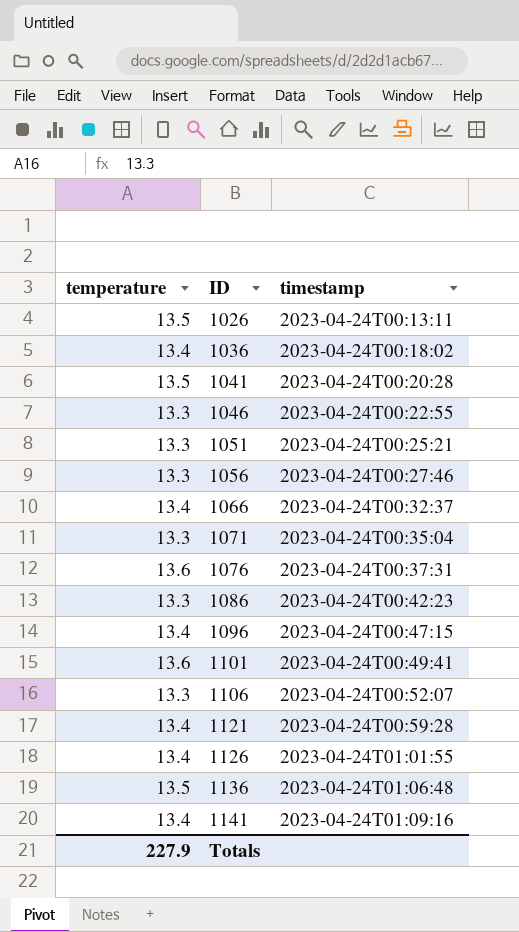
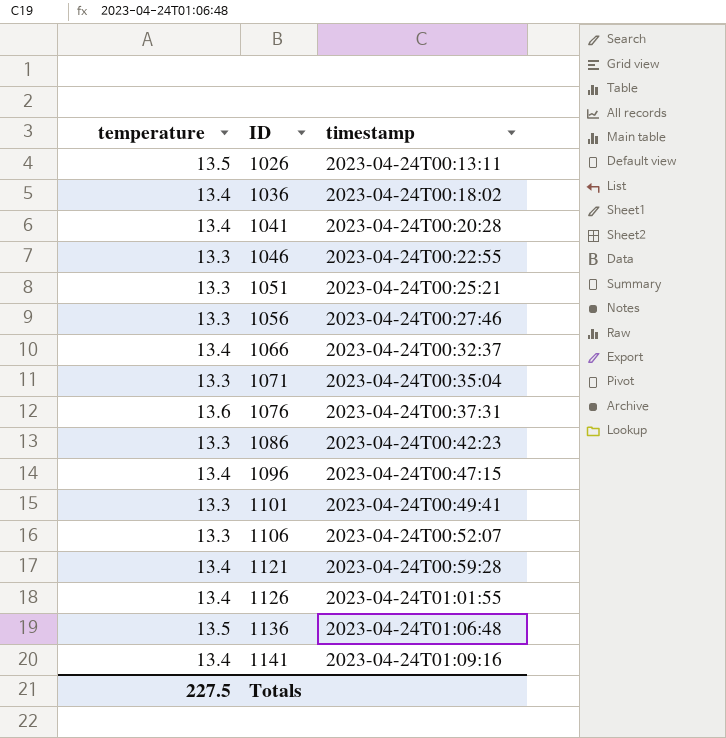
1041 | temperature: 13.5 -> 13.4
1101 | temperature: 13.6 -> 13.3
Totals | temperature: 227.9 -> 227.5

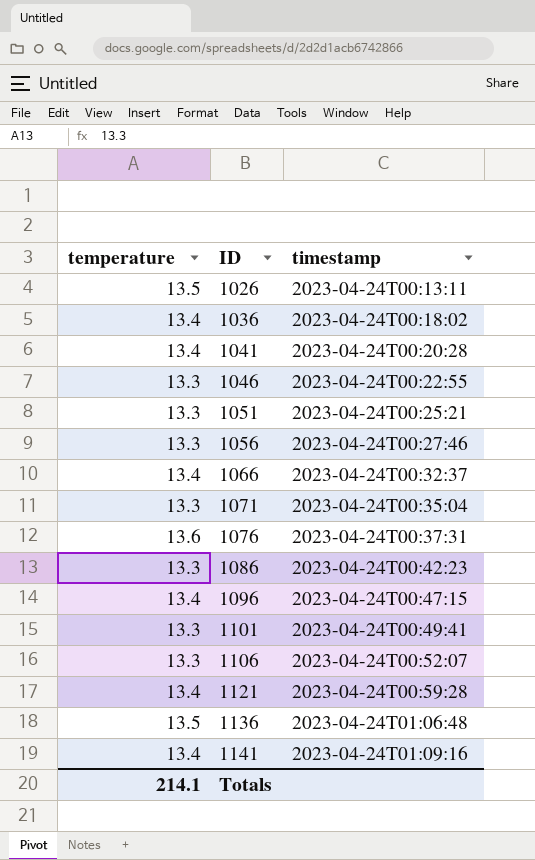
row 1126: 13.4 | 2023-04-24T01:01:55 -> none
Totals | temperature: 227.5 -> 214.1

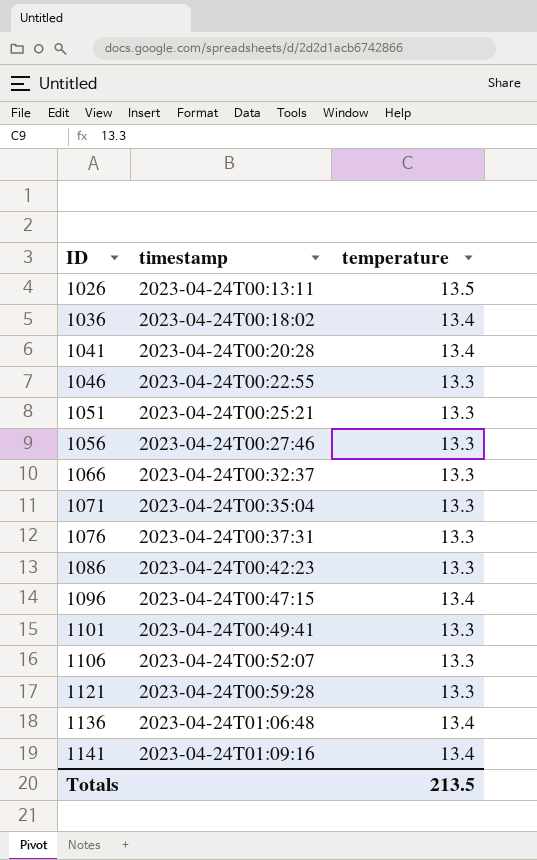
column temperature | position: 1 -> 3
1066 | temperature: 13.4 -> 13.3
1076 | temperature: 13.6 -> 13.3
1121 | temperature: 13.4 -> 13.3
1136 | temperature: 13.5 -> 13.4
Totals | temperature: 214.1 -> 213.5

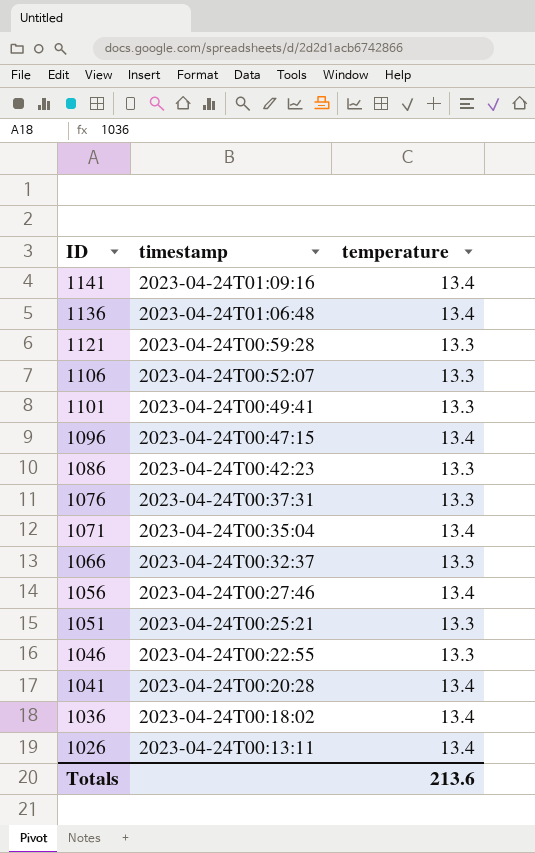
row order: ID ascending -> ID descending
1071 | temperature: 13.3 -> 13.4
1056 | temperature: 13.3 -> 13.4
1026 | temperature: 13.5 -> 13.4
Totals | temperature: 213.5 -> 213.6

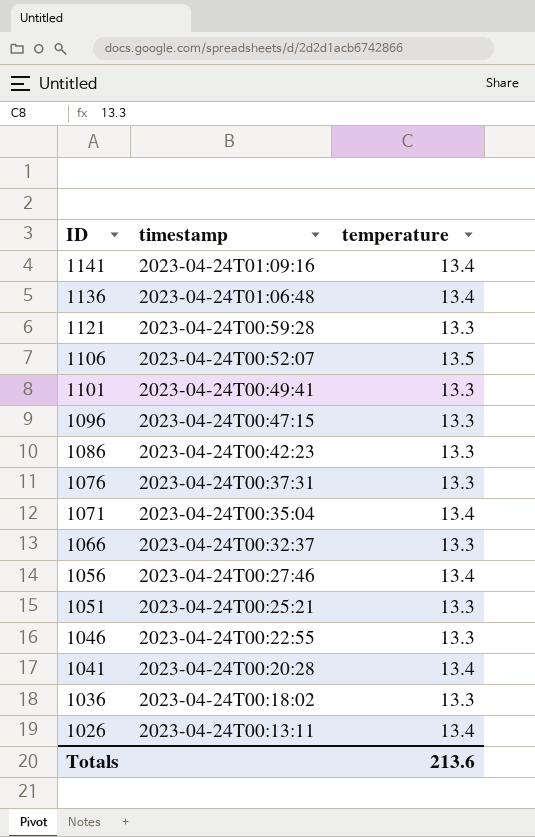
1106 | temperature: 13.3 -> 13.5
1096 | temperature: 13.4 -> 13.3
1036 | temperature: 13.4 -> 13.3

